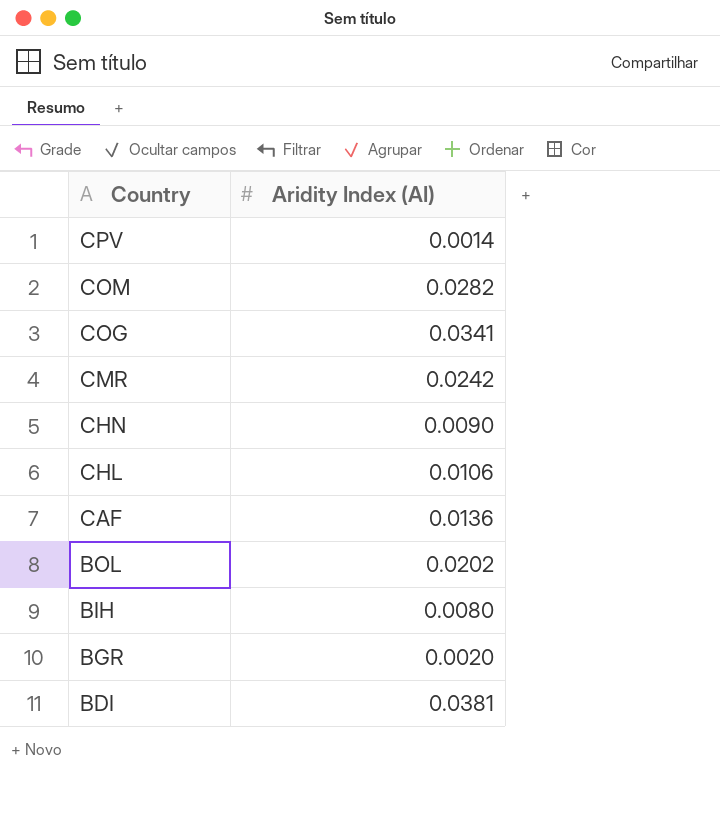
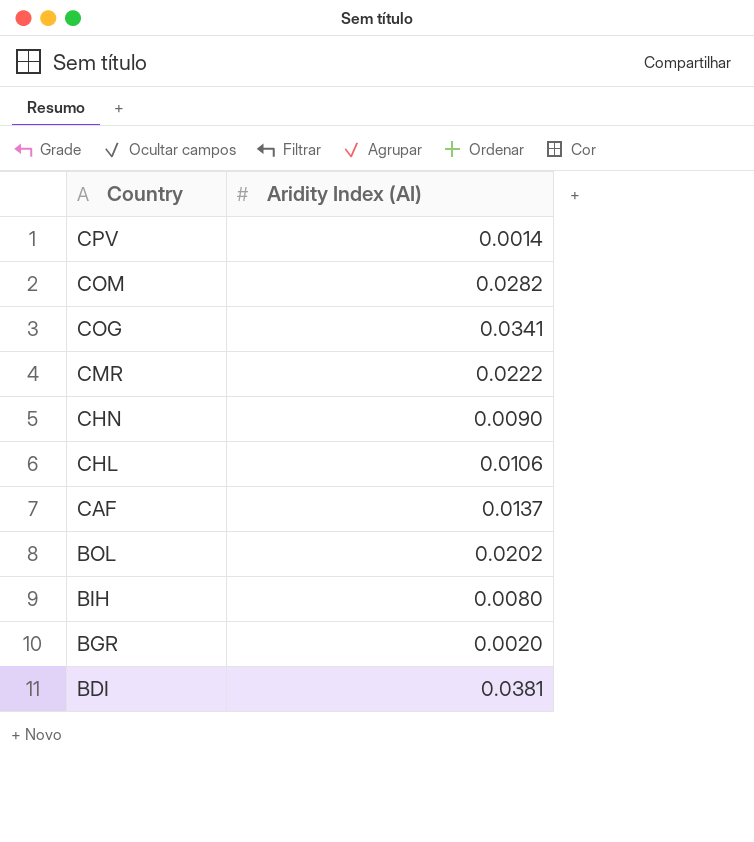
CMR | Aridity Index (AI): 0.0242 -> 0.0222
CAF | Aridity Index (AI): 0.0136 -> 0.0137

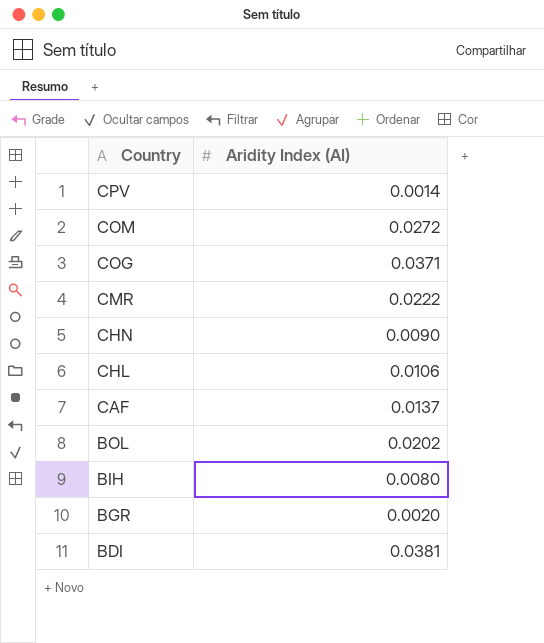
COM | Aridity Index (AI): 0.0282 -> 0.0272
COG | Aridity Index (AI): 0.0341 -> 0.0371

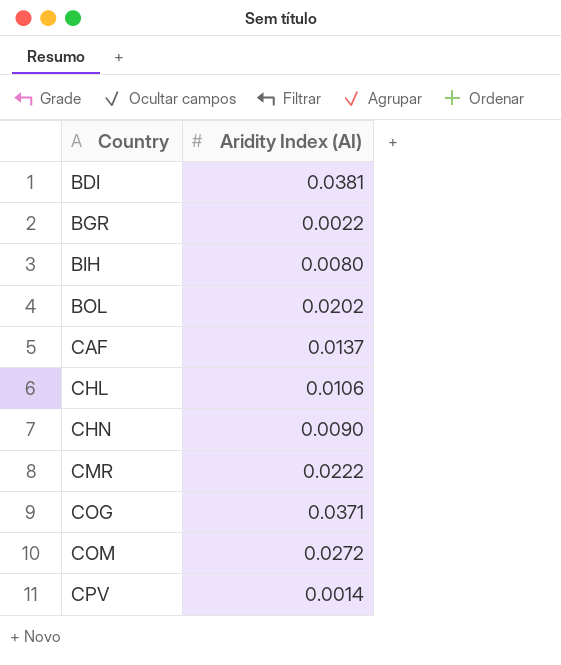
row order: Country descending -> Country ascending
BGR | Aridity Index (AI): 0.0020 -> 0.0022

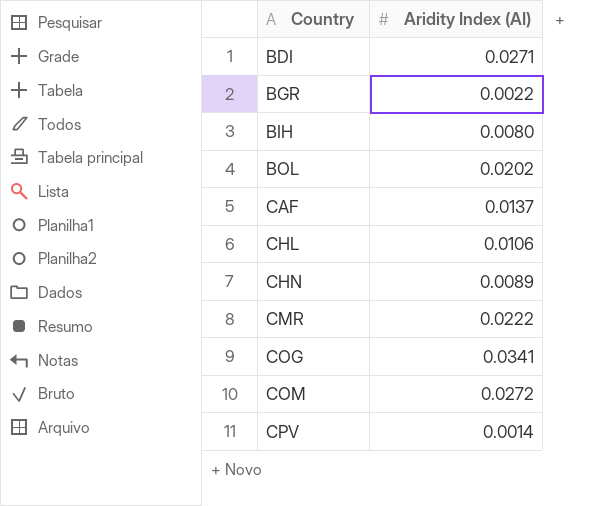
BDI | Aridity Index (AI): 0.0381 -> 0.0271
CHN | Aridity Index (AI): 0.0090 -> 0.0089
COG | Aridity Index (AI): 0.0371 -> 0.0341

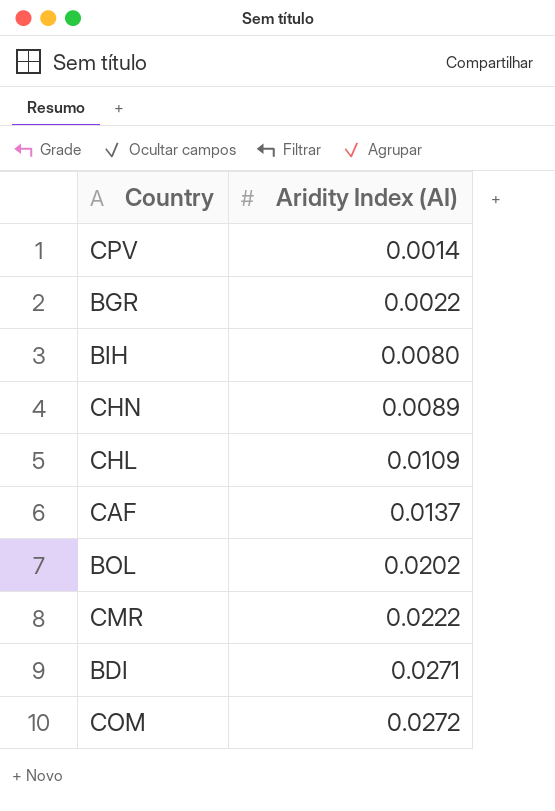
row order: Country ascending -> Aridity Index (AI) ascending
row COG: 0.0341 -> none
CHL | Aridity Index (AI): 0.0106 -> 0.0109

